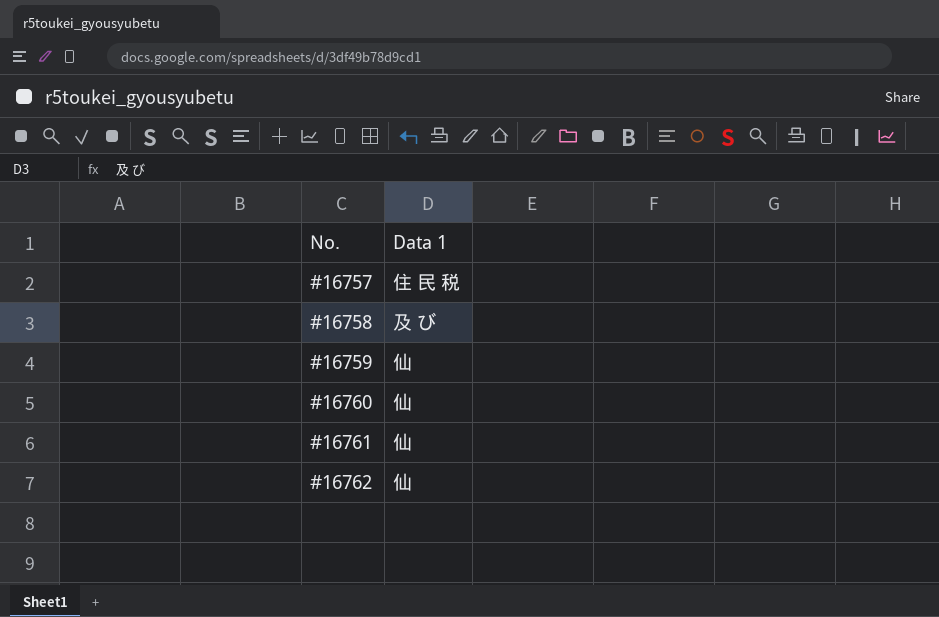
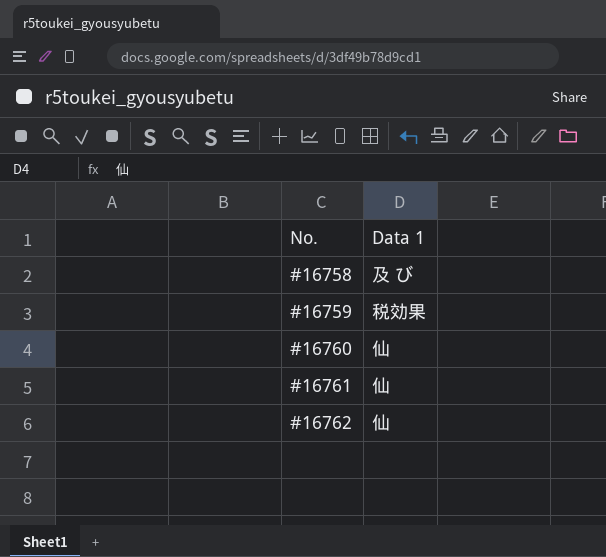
row #16757: 住 民 税 -> none
#16759 | Data 1: 仙 -> 税効果

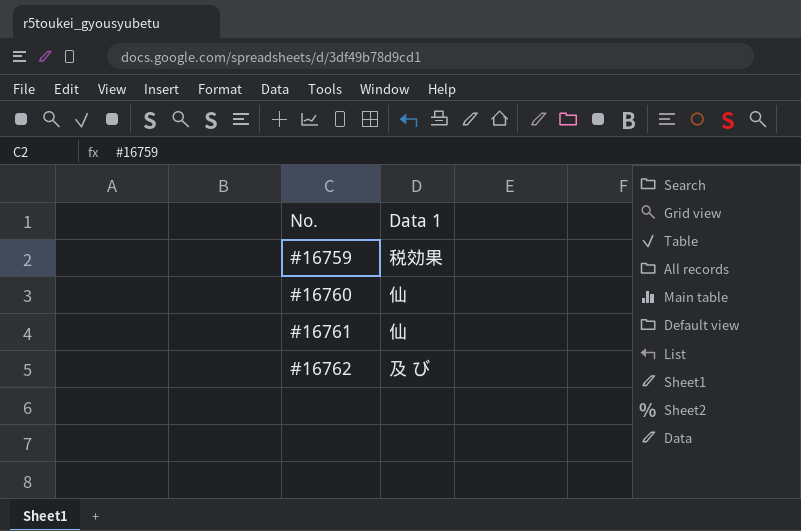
row #16758: 及 び -> none
#16762 | Data 1: 仙 -> 及 び

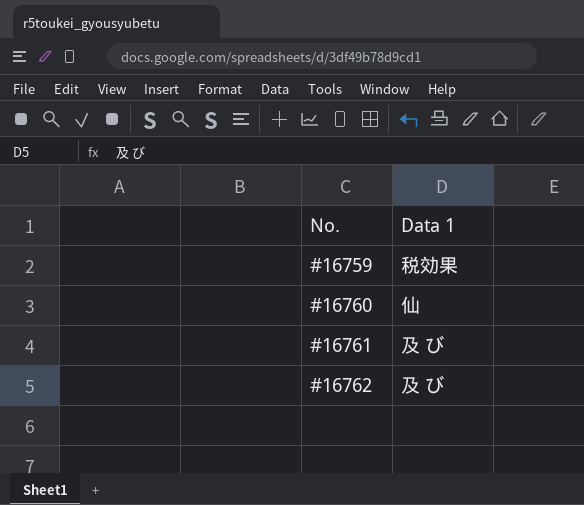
#16761 | Data 1: 仙 -> 及 び

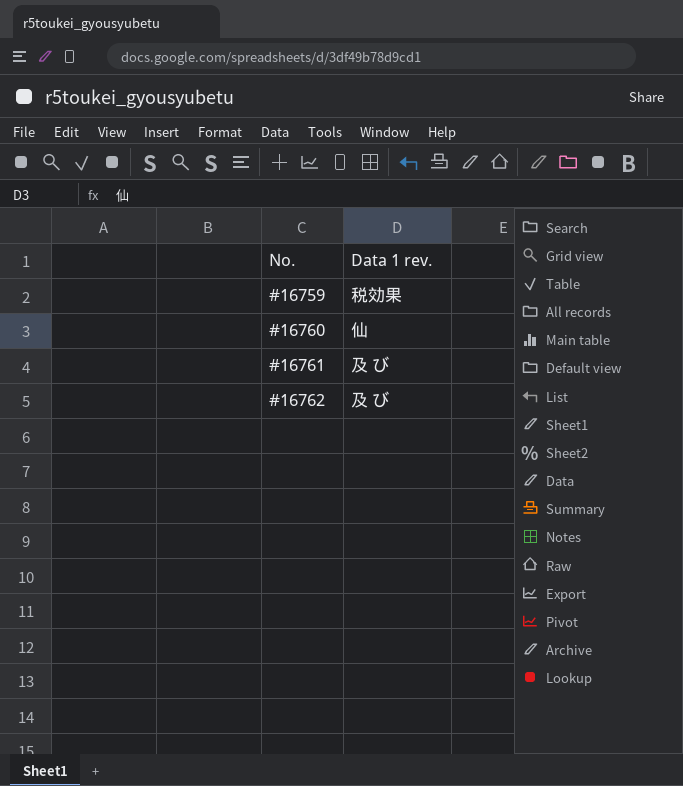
column name: Data 1 -> Data 1 rev.

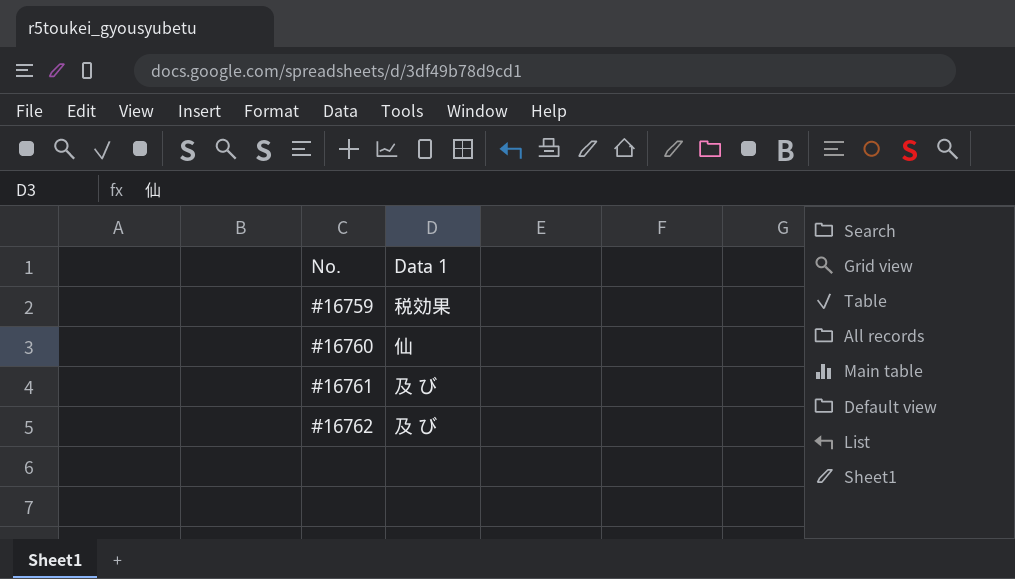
column name: Data 1 rev. -> Data 1

